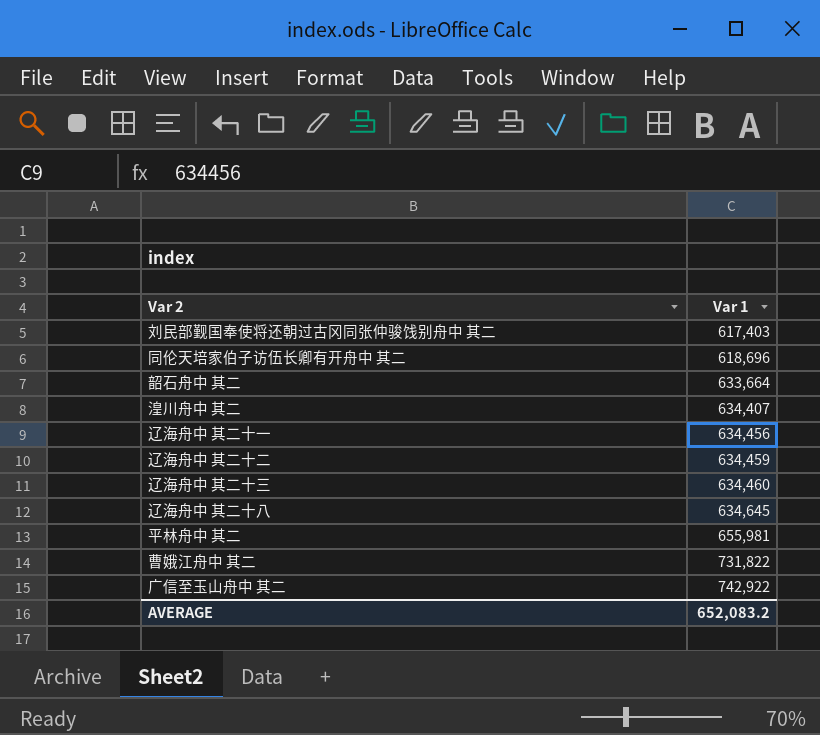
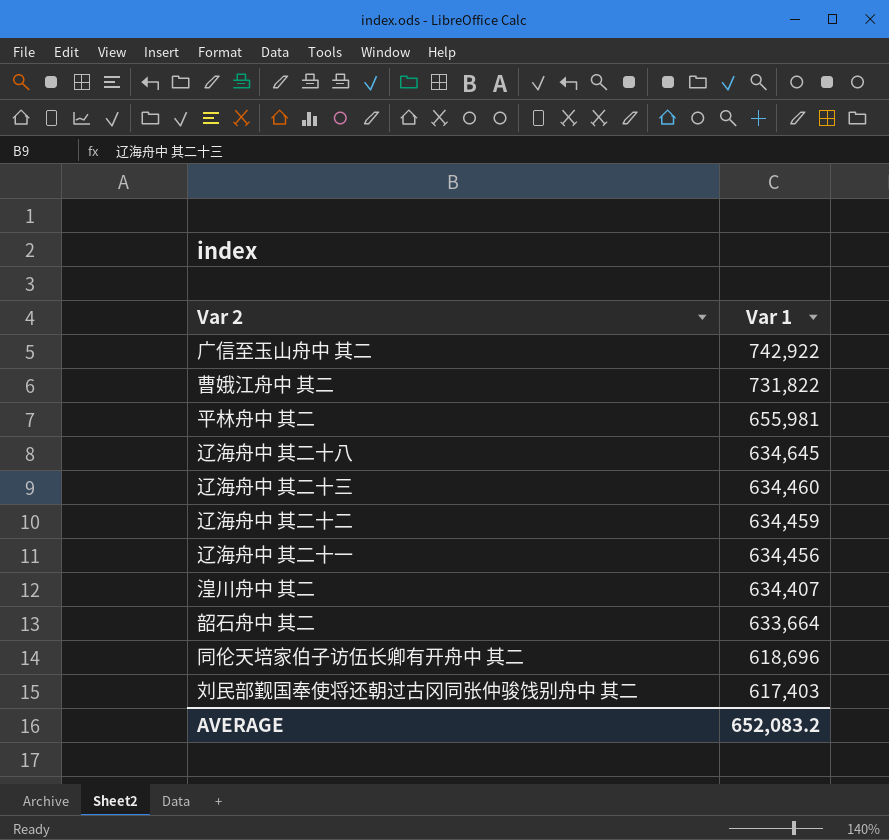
row order: Var 1 ascending -> Var 1 descending

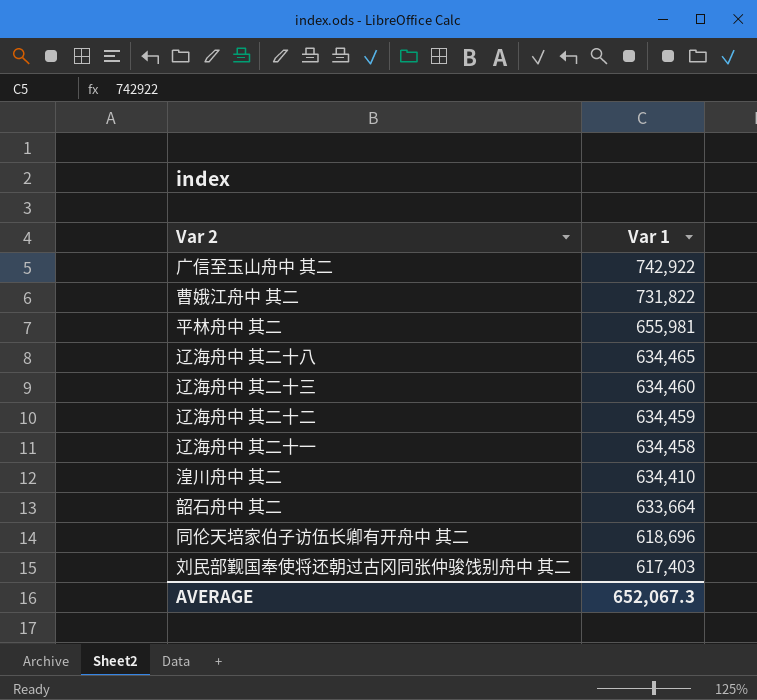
辽海舟中 其二十八 | Var 1: 634,645 -> 634,465
辽海舟中 其二十一 | Var 1: 634,456 -> 634,458
湟川舟中 其二 | Var 1: 634,407 -> 634,410
AVERAGE | Var 1: 652,083.2 -> 652,067.3

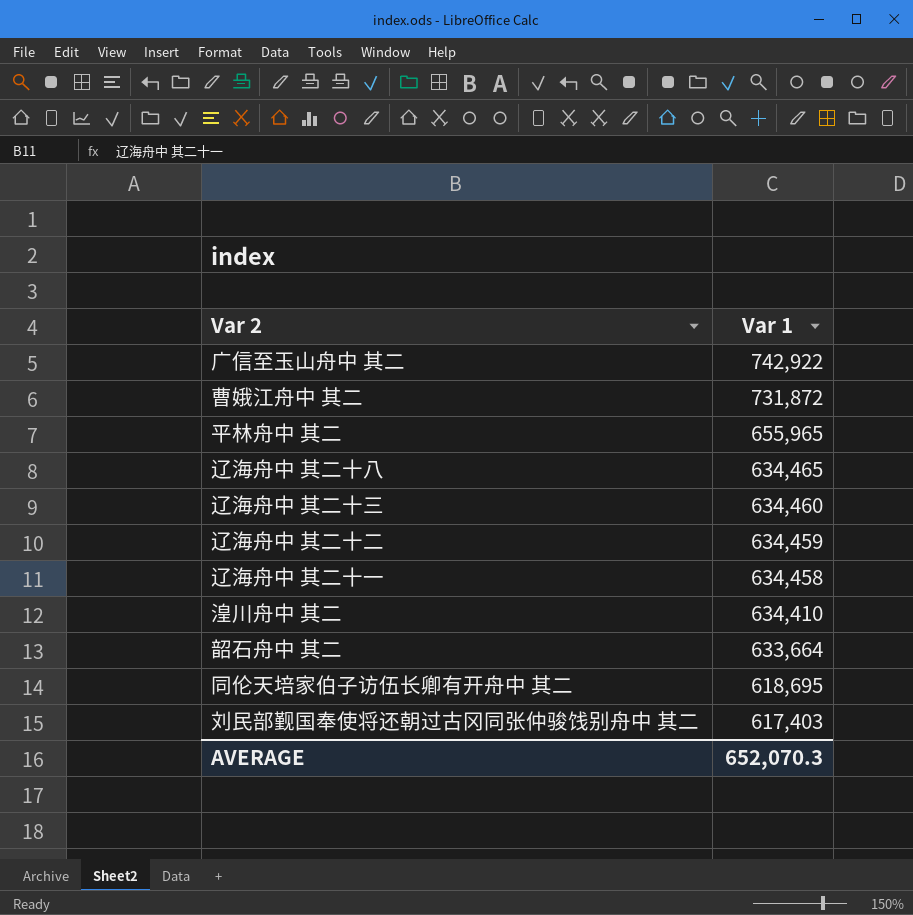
曹娥江舟中 其二 | Var 1: 731,822 -> 731,872
平林舟中 其二 | Var 1: 655,981 -> 655,965
同伦天培家伯子访伍长卿有开舟中 其二 | Var 1: 618,696 -> 618,695
AVERAGE | Var 1: 652,067.3 -> 652,070.3

